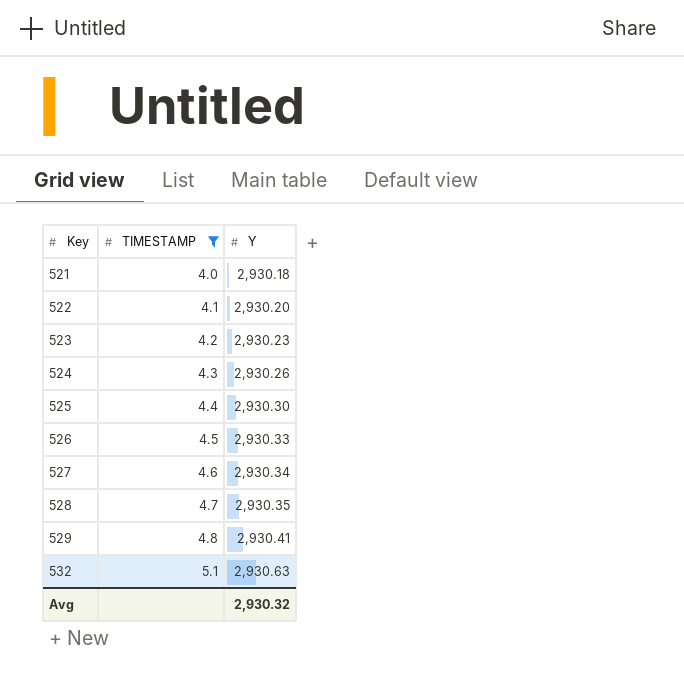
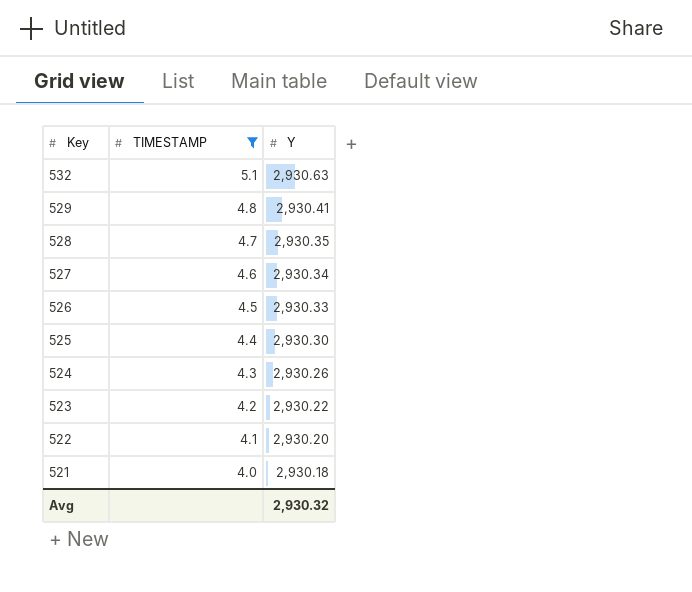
row order: Key ascending -> Key descending
523 | Y: 2,930.23 -> 2,930.22

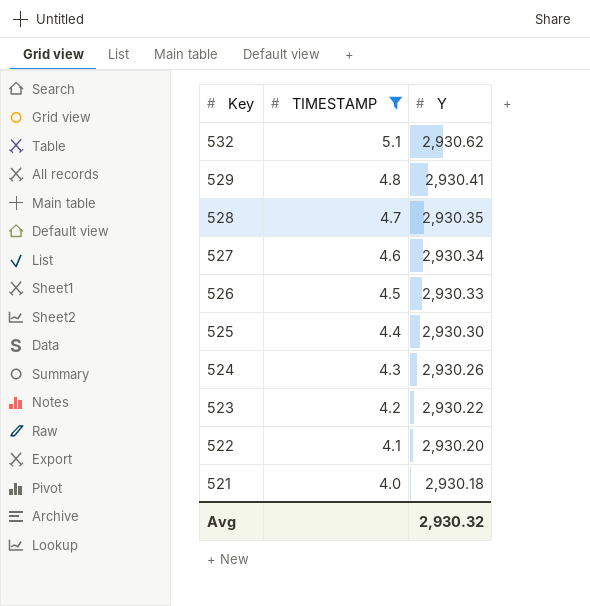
532 | Y: 2,930.63 -> 2,930.62

